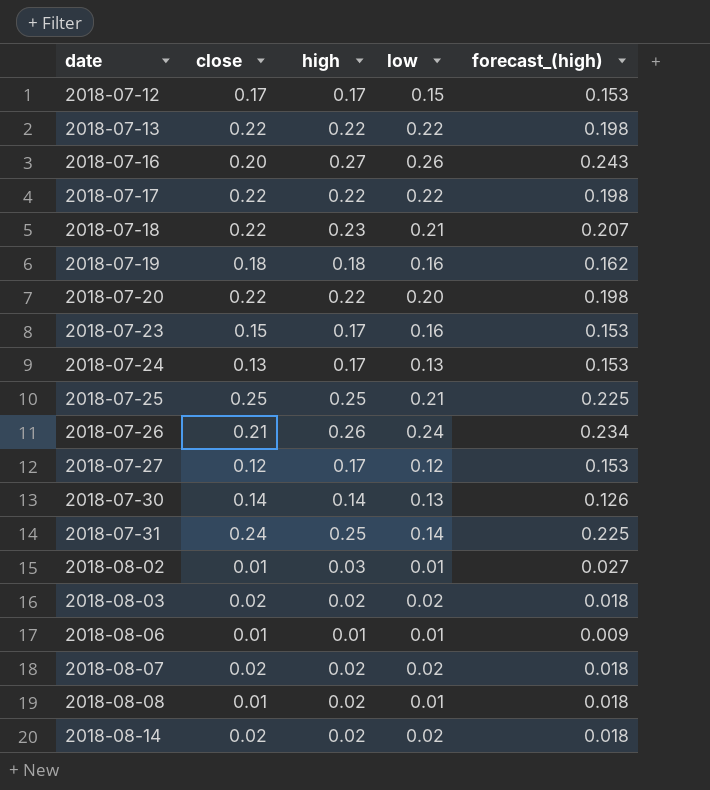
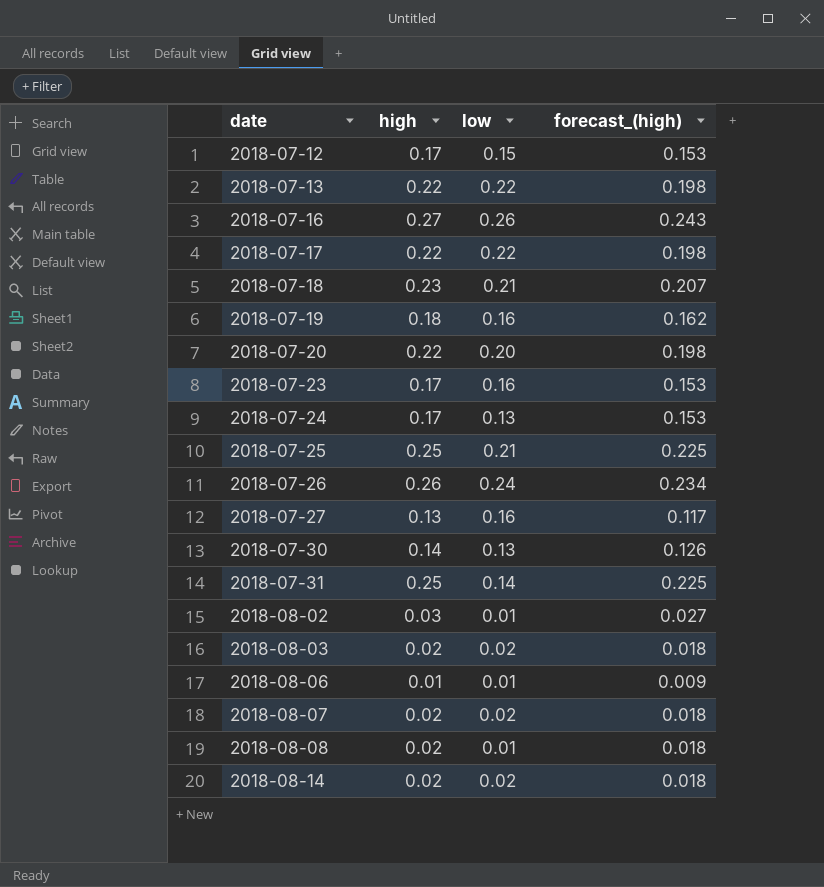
column close | position: 2 -> none
2018-07-27 | high: 0.17 -> 0.13
2018-07-27 | low: 0.12 -> 0.16
2018-07-27 | forecast_(high): 0.153 -> 0.117

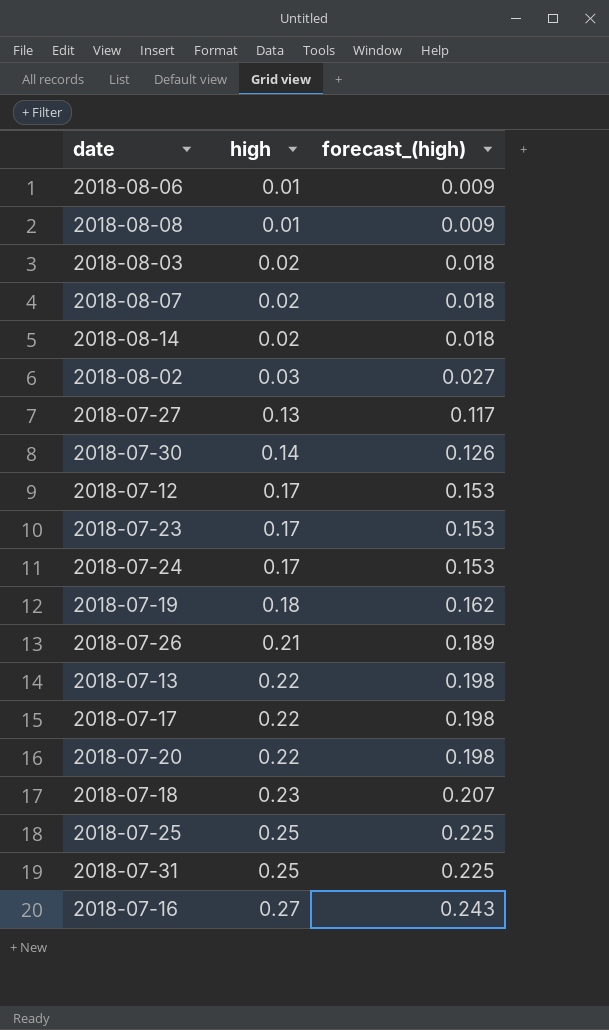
row order: date ascending -> high ascending
column low | position: 3 -> none
2018-08-08 | high: 0.02 -> 0.01
2018-08-08 | forecast_(high): 0.018 -> 0.009
2018-07-26 | high: 0.26 -> 0.21
2018-07-26 | forecast_(high): 0.234 -> 0.189

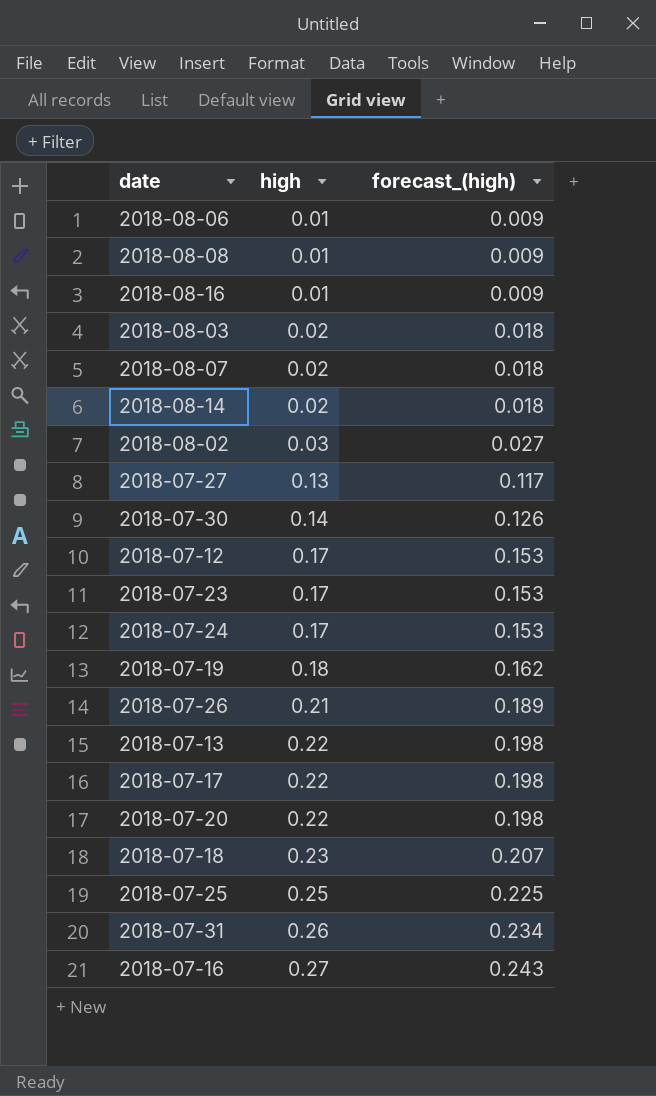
row 2018-08-16: none -> 0.01 | 0.009
2018-07-31 | high: 0.25 -> 0.26
2018-07-31 | forecast_(high): 0.225 -> 0.234

